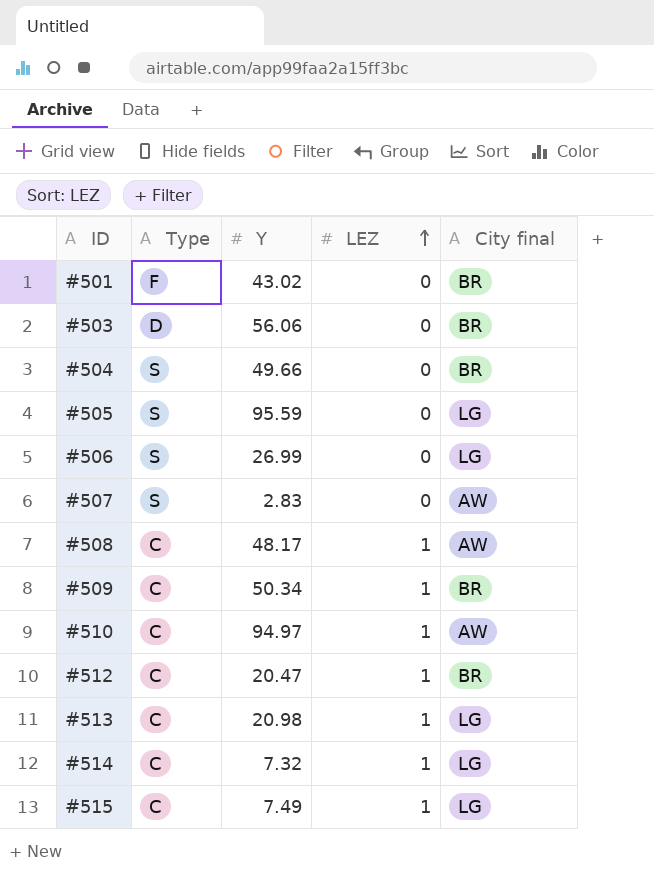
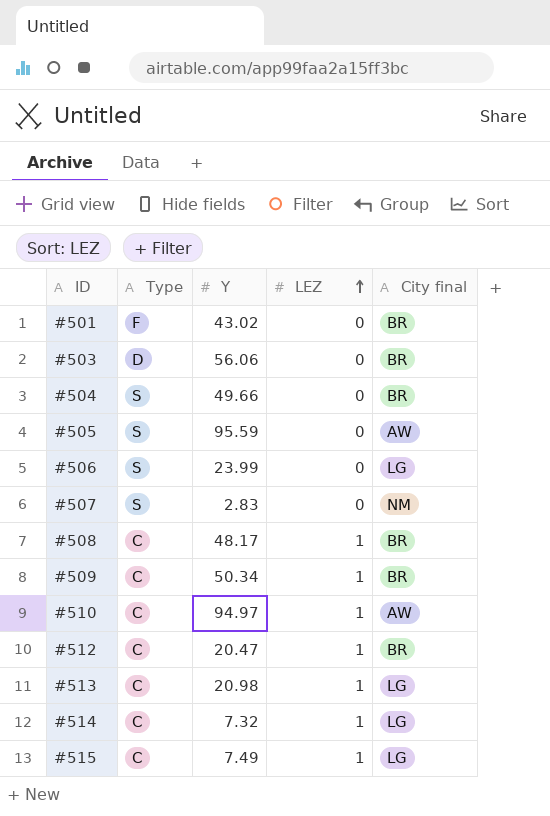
#505 | City final: LG -> AW
#506 | Y: 26.99 -> 23.99
#507 | City final: AW -> NM
#508 | City final: AW -> BR

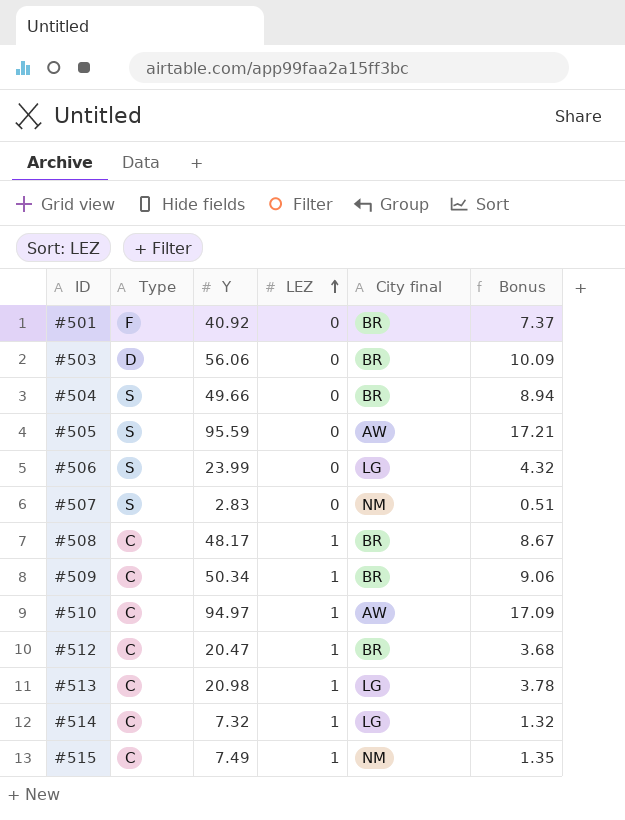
column Bonus | formula: none -> [Y] * 0.18
#501 | Y: 43.02 -> 40.92
#515 | City final: LG -> NM

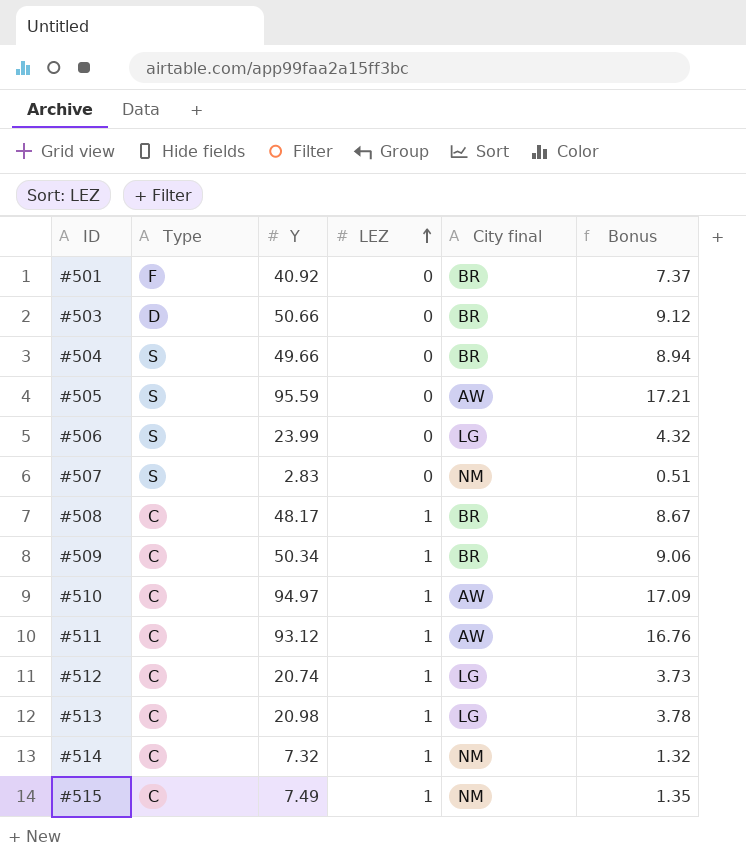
#503 | Y: 56.06 -> 50.66
#503 | Bonus: 10.09 -> 9.12
row #511: none -> C | 93.12 | 1 | AW | 16.76
#512 | Y: 20.47 -> 20.74
#512 | City final: BR -> LG
#512 | Bonus: 3.68 -> 3.73
#514 | City final: LG -> NM

